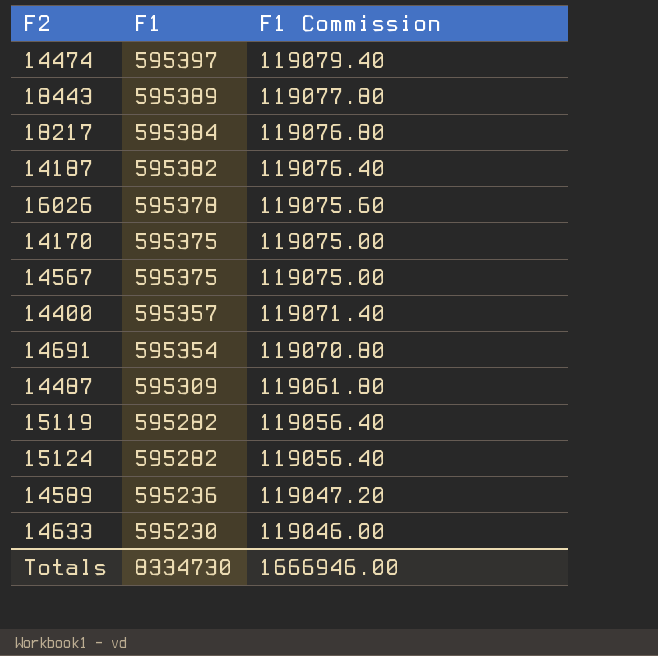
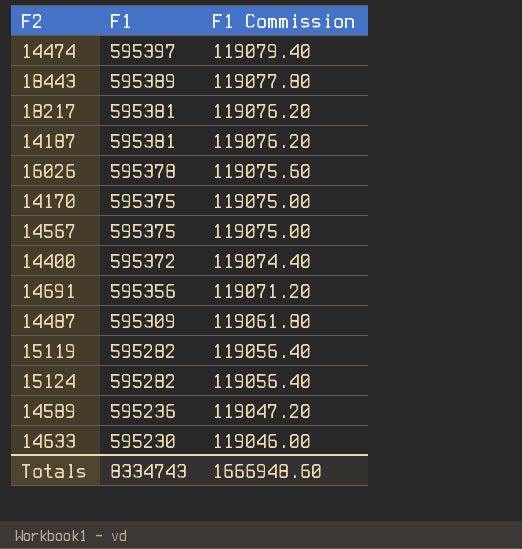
18217 | F1: 595384 -> 595381
18217 | F1 Commission: 119076.80 -> 119076.20
14187 | F1: 595382 -> 595381
14187 | F1 Commission: 119076.40 -> 119076.20
14400 | F1: 595357 -> 595372
14400 | F1 Commission: 119071.40 -> 119074.40
14691 | F1: 595354 -> 595356
14691 | F1 Commission: 119070.80 -> 119071.20
Totals | F1: 8334730 -> 8334743
Totals | F1 Commission: 1666946.00 -> 1666948.60

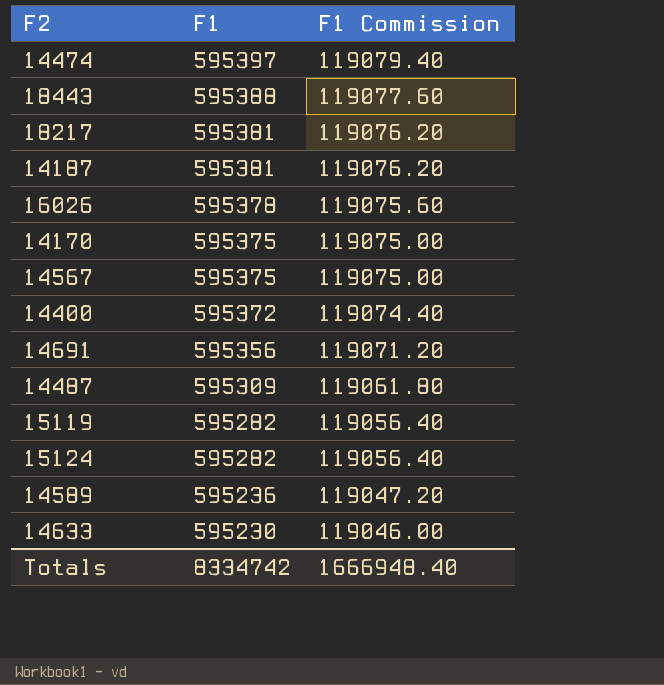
18443 | F1: 595389 -> 595388
18443 | F1 Commission: 119077.80 -> 119077.60
Totals | F1: 8334743 -> 8334742
Totals | F1 Commission: 1666948.60 -> 1666948.40

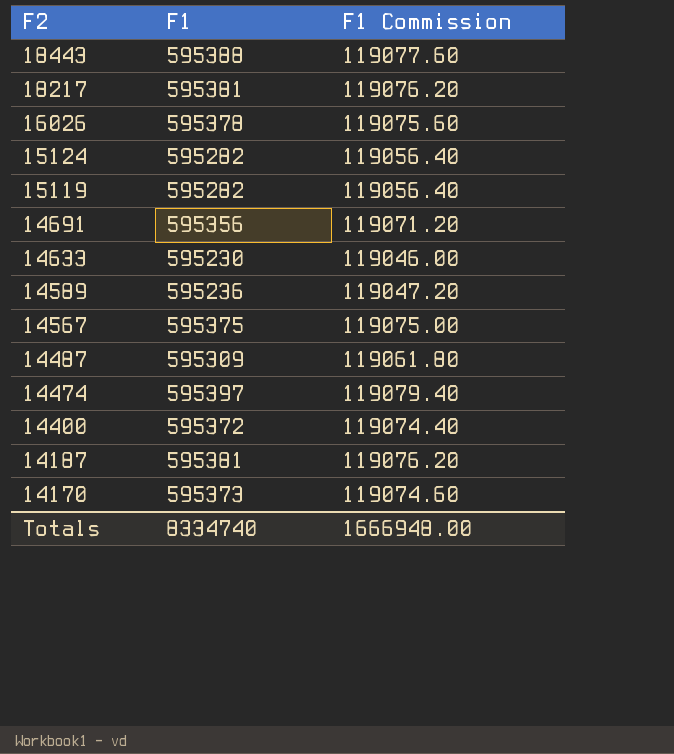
row order: F1 descending -> F2 descending
14170 | F1: 595375 -> 595373
14170 | F1 Commission: 119075.00 -> 119074.60
Totals | F1: 8334742 -> 8334740
Totals | F1 Commission: 1666948.40 -> 1666948.00

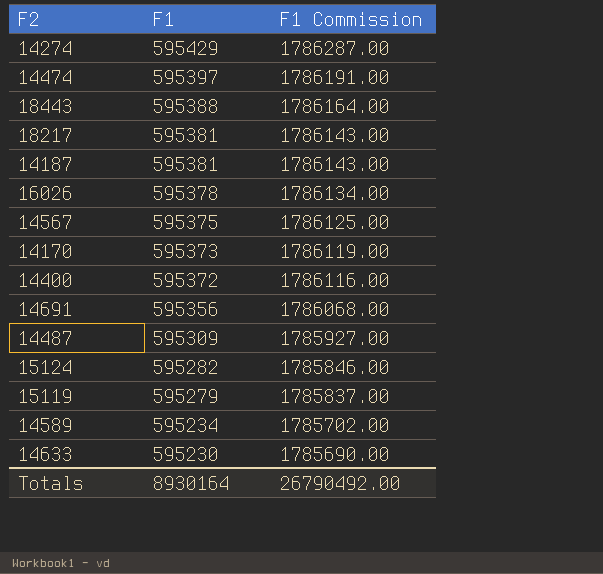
row order: F2 descending -> F1 descending
column F1 Commission | formula: [F1] * 0.2 -> [F1] * 3
row 14274: none -> 595429 | 1786287.00
15119 | F1: 595282 -> 595279
14589 | F1: 595236 -> 595234
Totals | F1: 8334740 -> 8930164
Totals | F1 Commission: 1666948.00 -> 26790492.00

